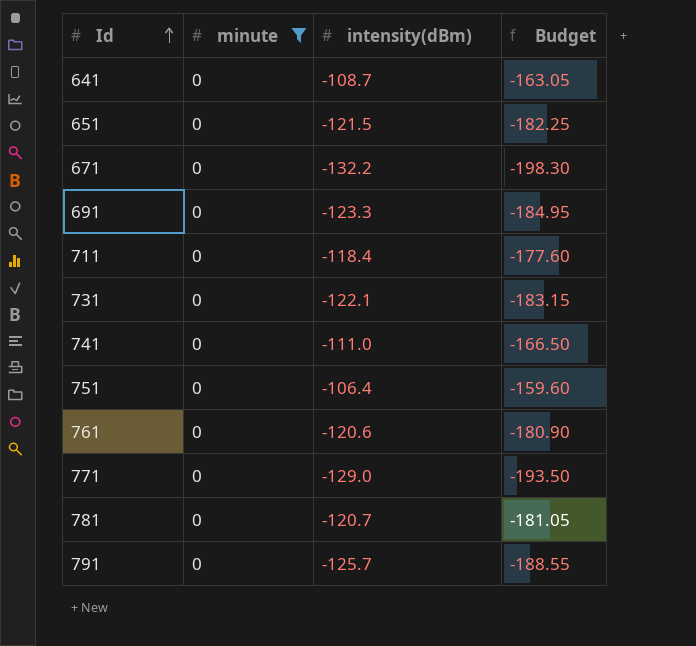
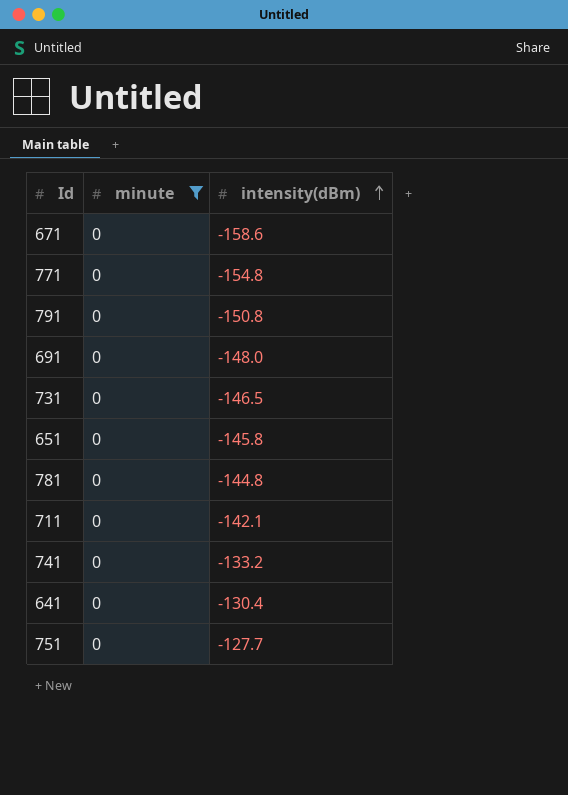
row order: Id ascending -> intensity(dBm) ascending
column Budget | formula: [intensity(dBm)] * 1.5 -> none
row 761: 0 | -120.6 | -180.90 -> none
671 | intensity(dBm): -132.2 -> -158.6
771 | intensity(dBm): -129.0 -> -154.8
791 | intensity(dBm): -125.7 -> -150.8
691 | intensity(dBm): -123.3 -> -148.0
731 | intensity(dBm): -122.1 -> -146.5
651 | intensity(dBm): -121.5 -> -145.8
781 | intensity(dBm): -120.7 -> -144.8
711 | intensity(dBm): -118.4 -> -142.1
741 | intensity(dBm): -111.0 -> -133.2
641 | intensity(dBm): -108.7 -> -130.4
751 | intensity(dBm): -106.4 -> -127.7

